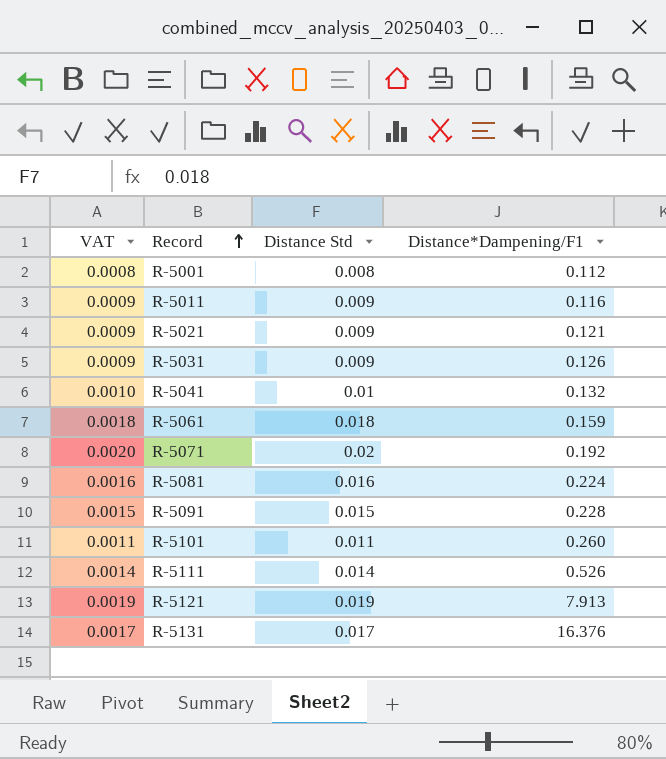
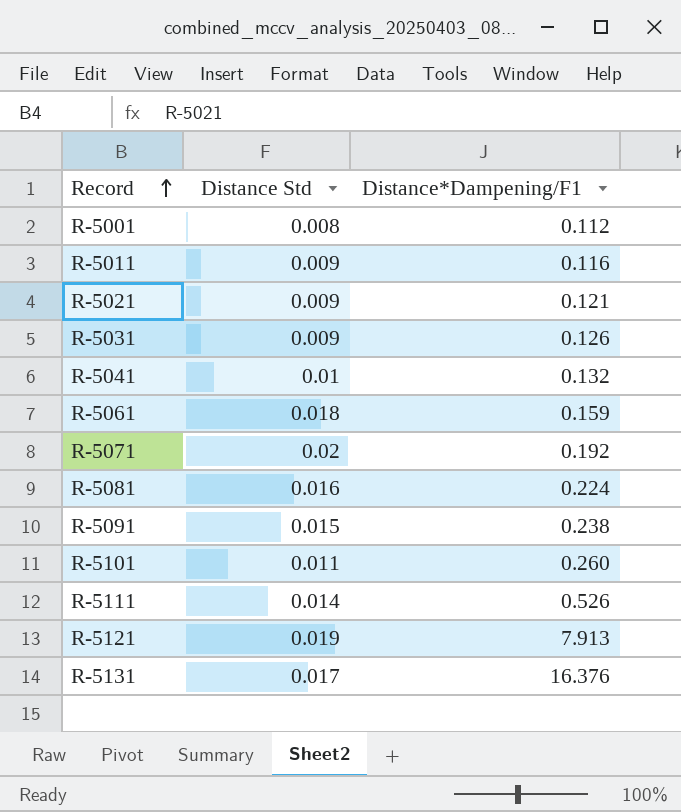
column VAT | formula: [Distance Std] * 0.1 -> none
R-5091 | Distance*Dampening/F1: 0.228 -> 0.238

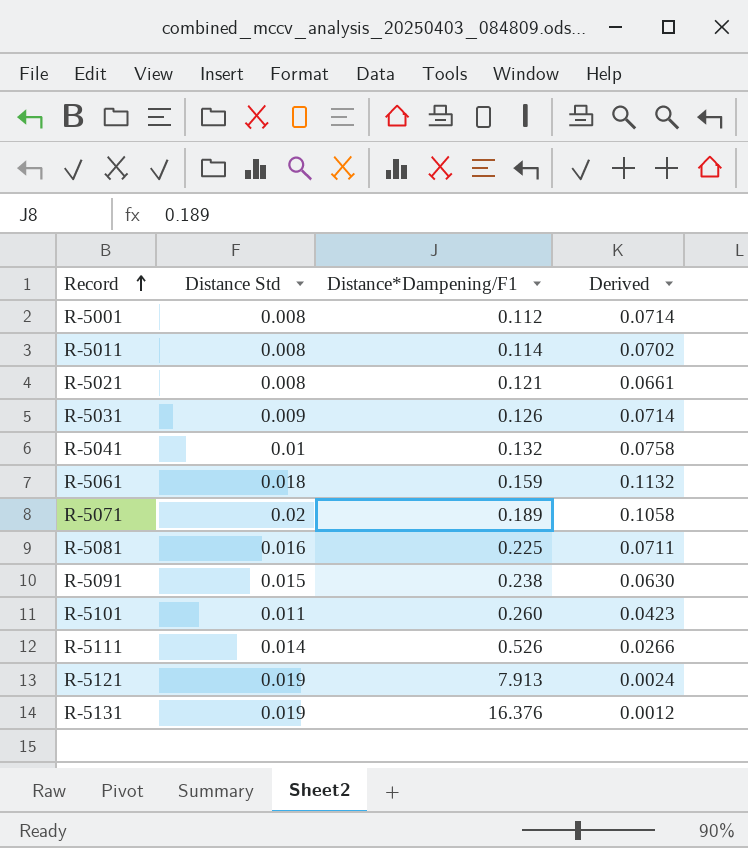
column Derived | formula: none -> [Distance Std] / [Distance*Dampening/F1]
R-5011 | Distance Std: 0.009 -> 0.008
R-5011 | Distance*Dampening/F1: 0.116 -> 0.114
R-5021 | Distance Std: 0.009 -> 0.008
R-5071 | Distance*Dampening/F1: 0.192 -> 0.189
R-5081 | Distance*Dampening/F1: 0.224 -> 0.225
R-5131 | Distance Std: 0.017 -> 0.019

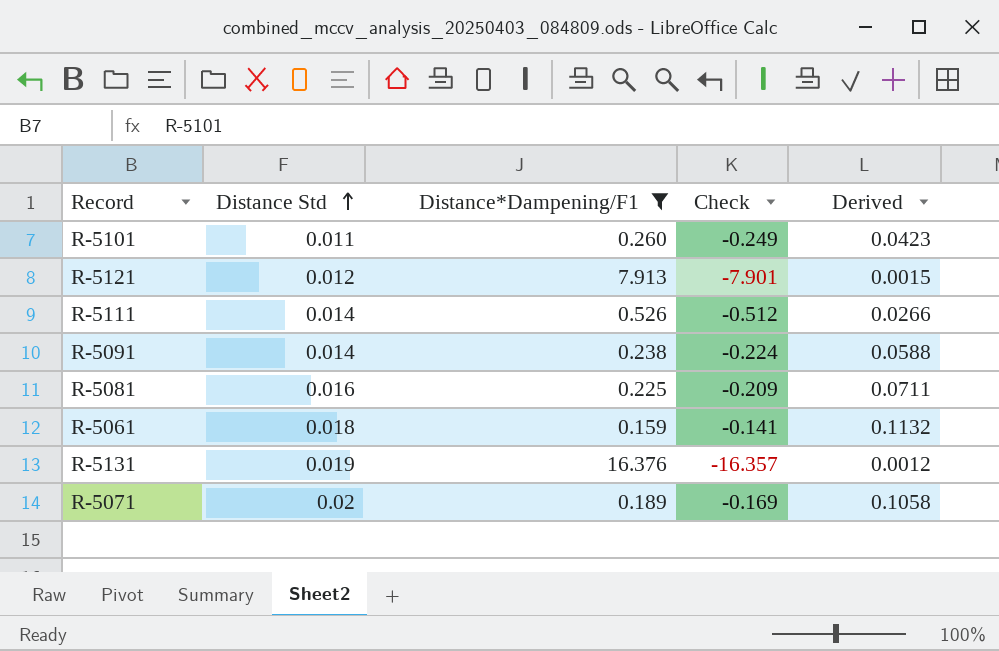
filter: none -> Distance*Dampening/F1 >= 0.159
row order: Record ascending -> Distance Std ascending
column Check | formula: none -> [Distance Std] - [Distance*Dampening/F1]
R-5121 | Distance Std: 0.019 -> 0.012
R-5121 | Derived: 0.0024 -> 0.0015
R-5091 | Distance Std: 0.015 -> 0.014
R-5091 | Derived: 0.0630 -> 0.0588

